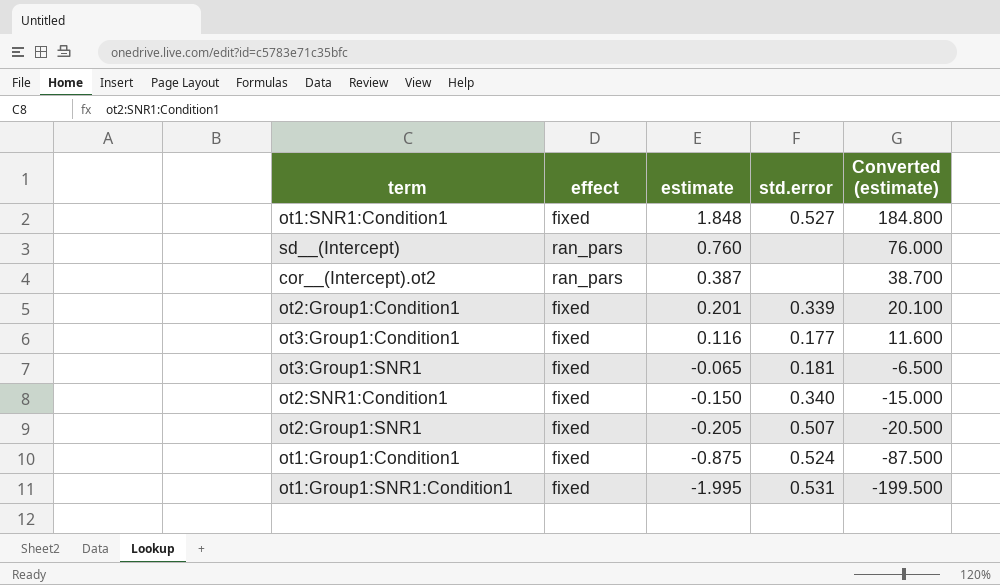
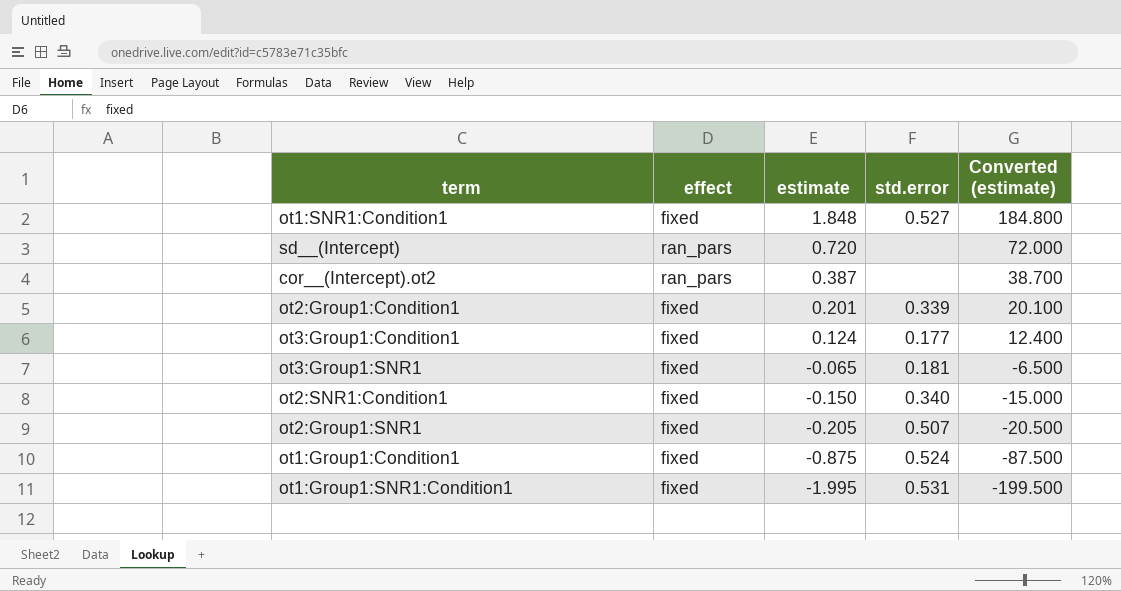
sd__(Intercept) | estimate: 0.760 -> 0.720
sd__(Intercept) | Converted (estimate): 76.000 -> 72.000
ot3:Group1:Condition1 | estimate: 0.116 -> 0.124
ot3:Group1:Condition1 | Converted (estimate): 11.600 -> 12.400

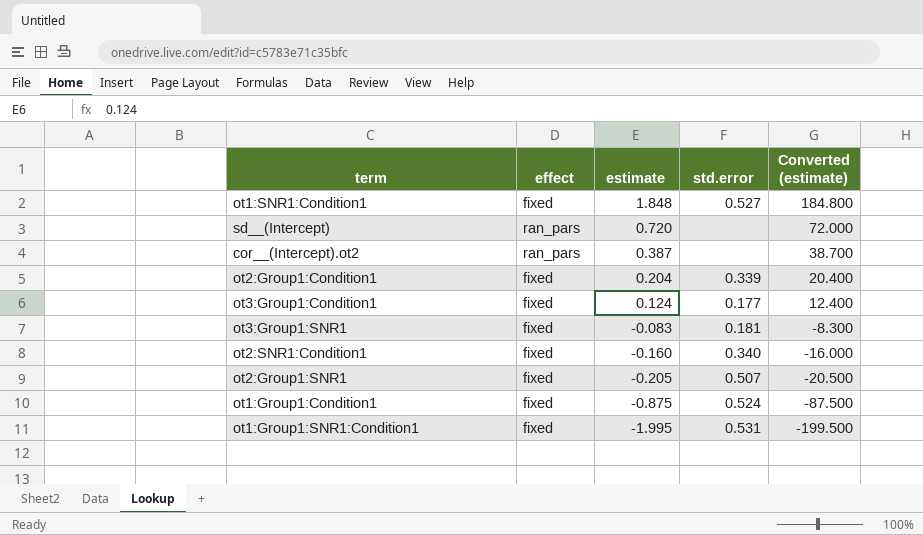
ot2:Group1:Condition1 | estimate: 0.201 -> 0.204
ot2:Group1:Condition1 | Converted (estimate): 20.100 -> 20.400
ot3:Group1:SNR1 | estimate: -0.065 -> -0.083
ot3:Group1:SNR1 | Converted (estimate): -6.500 -> -8.300
ot2:SNR1:Condition1 | estimate: -0.150 -> -0.160
ot2:SNR1:Condition1 | Converted (estimate): -15.000 -> -16.000

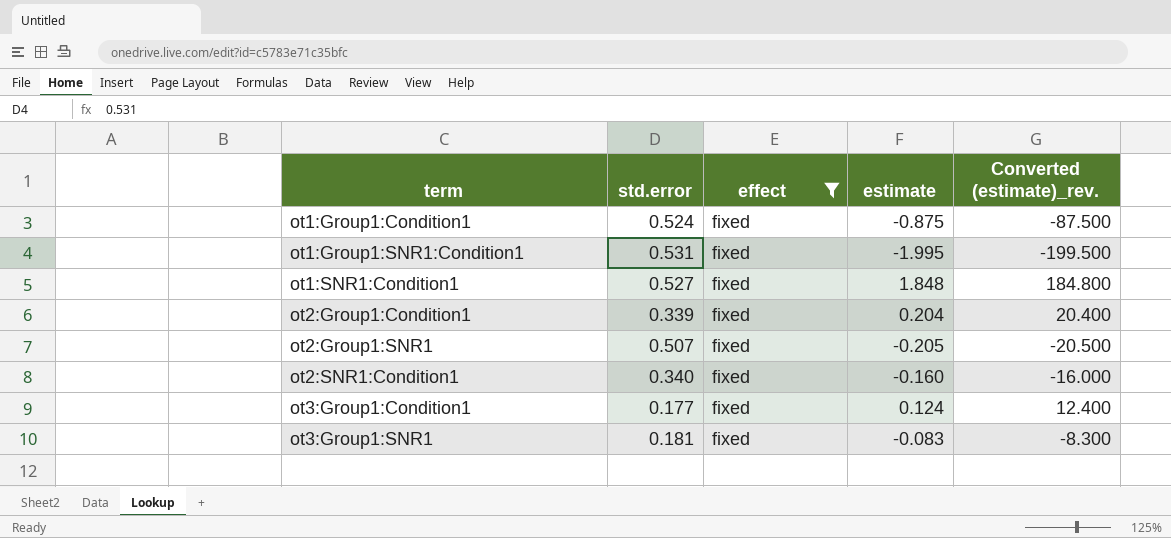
filter: none -> effect = fixed
row order: estimate descending -> term ascending
column std.error | position: 4 -> 2
column name: Converted (estimate) -> Converted (estimate)_rev.

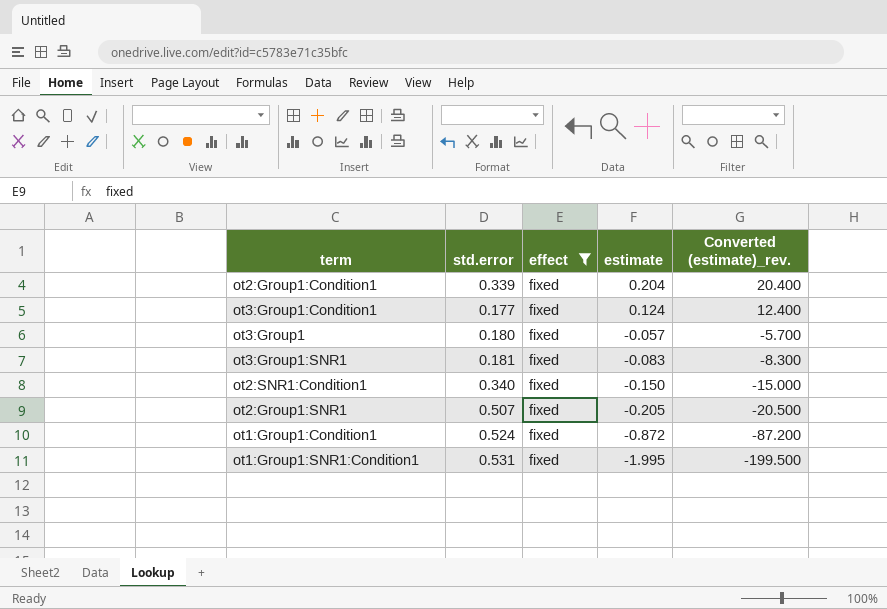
row order: term ascending -> estimate descending
row ot1:SNR1:Condition1: 0.527 | fixed | 1.848 | 184.800 -> none
row ot3:Group1: none -> 0.180 | fixed | -0.057 | -5.700
ot2:SNR1:Condition1 | estimate: -0.160 -> -0.150
ot2:SNR1:Condition1 | Converted (estimate)_rev.: -16.000 -> -15.000
ot1:Group1:Condition1 | estimate: -0.875 -> -0.872
ot1:Group1:Condition1 | Converted (estimate)_rev.: -87.500 -> -87.200

